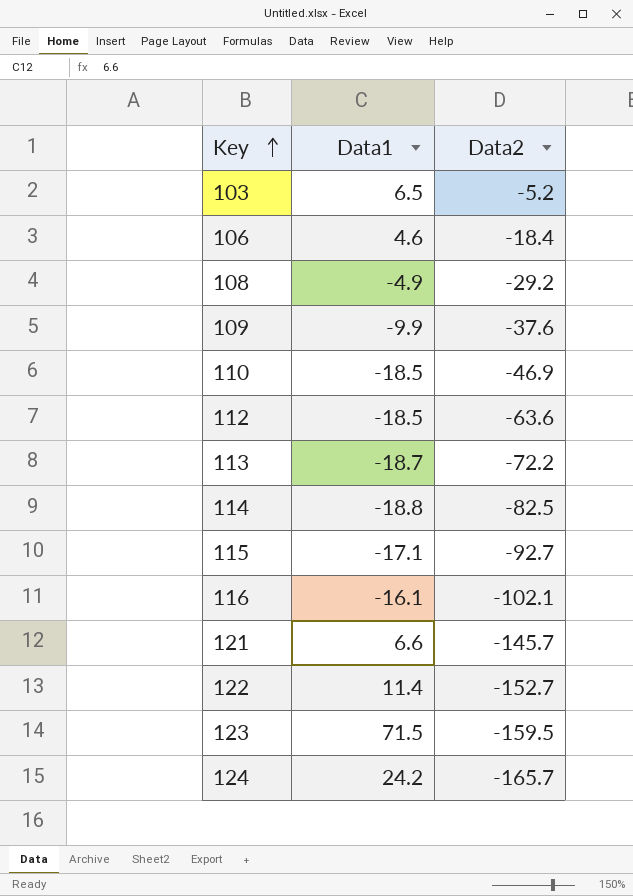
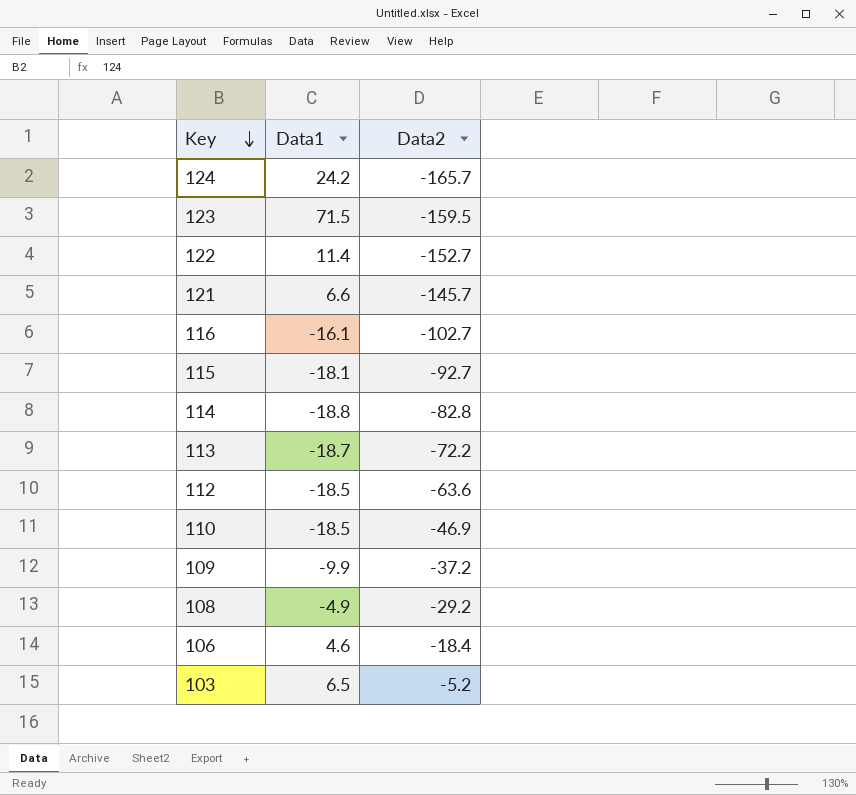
row order: Key ascending -> Key descending
116 | Data2: -102.1 -> -102.7
115 | Data1: -17.1 -> -18.1
114 | Data2: -82.5 -> -82.8
109 | Data2: -37.6 -> -37.2

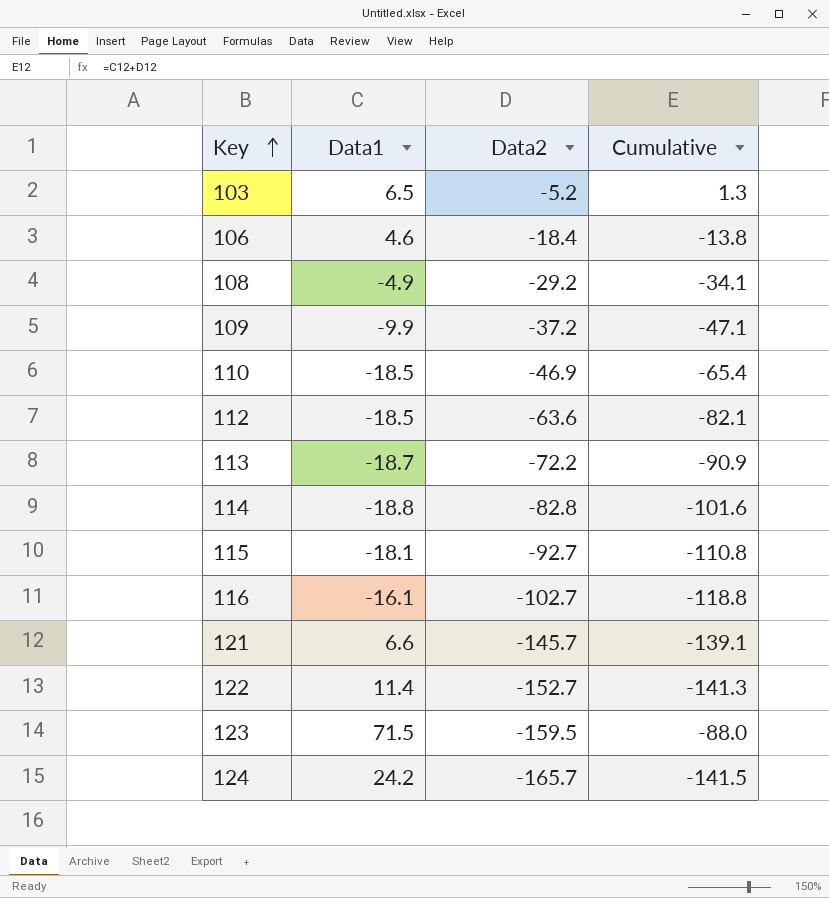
row order: Key descending -> Key ascending
column Cumulative | formula: none -> [Data1] + [Data2]

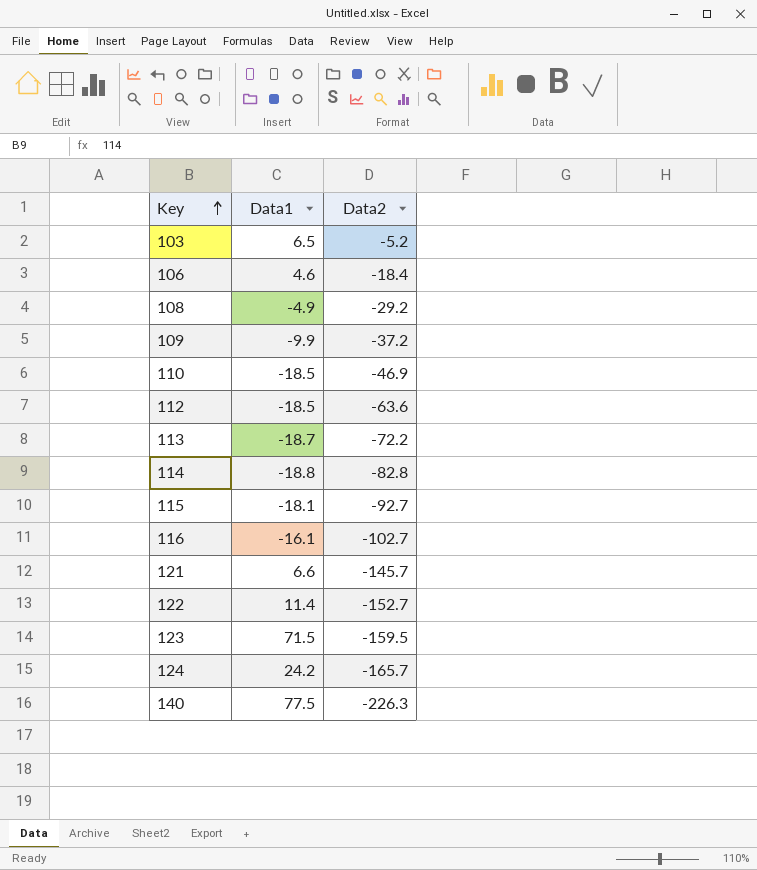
column Cumulative | formula: [Data1] + [Data2] -> none
row 140: none -> 77.5 | -226.3

